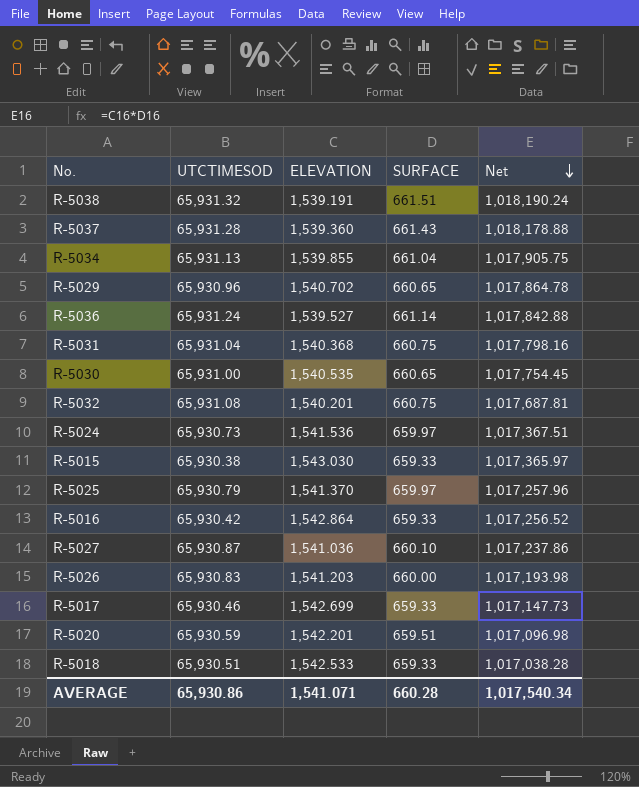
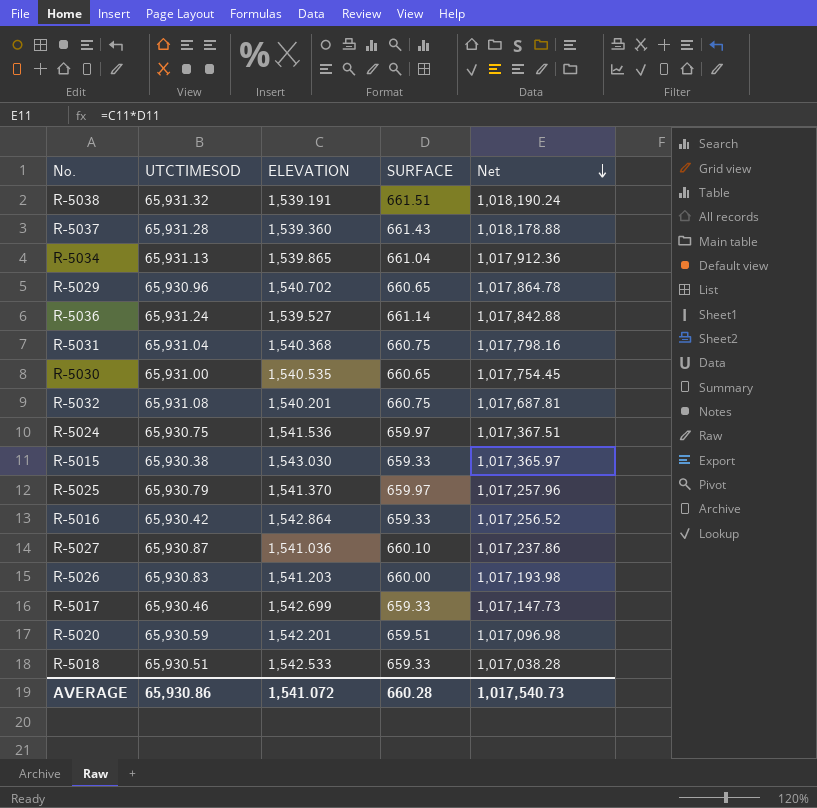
R-5034 | ELEVATION: 1,539.855 -> 1,539.865
R-5034 | Net: 1,017,905.75 -> 1,017,912.36
R-5024 | UTCTIMESOD: 65,930.73 -> 65,930.75
AVERAGE | ELEVATION: 1,541.071 -> 1,541.072
AVERAGE | Net: 1,017,540.34 -> 1,017,540.73

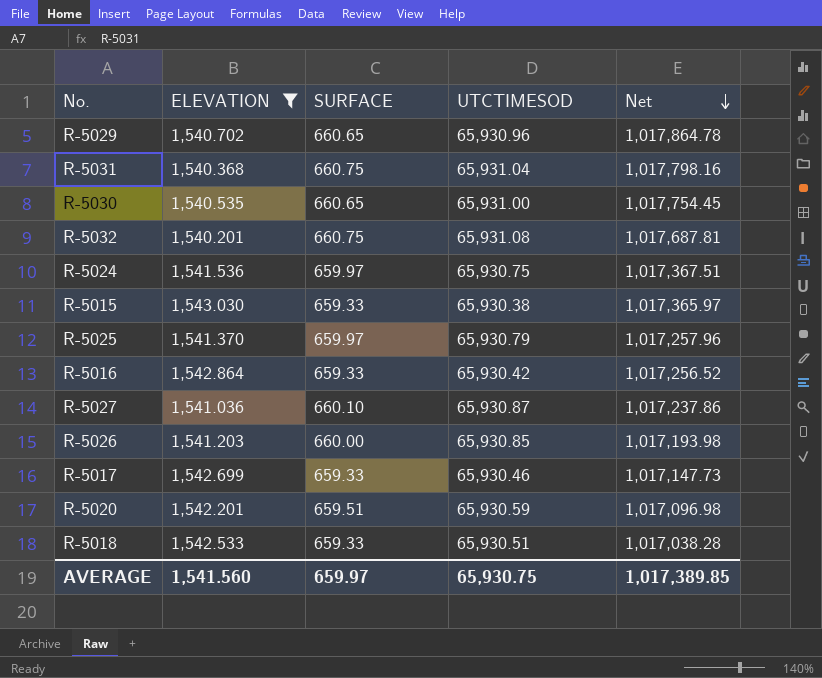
filter: none -> ELEVATION >= 1,540.201
column UTCTIMESOD | position: 2 -> 4
R-5026 | UTCTIMESOD: 65,930.83 -> 65,930.85
AVERAGE | ELEVATION: 1,541.072 -> 1,541.560
AVERAGE | SURFACE: 660.28 -> 659.97
AVERAGE | UTCTIMESOD: 65,930.86 -> 65,930.75
AVERAGE | Net: 1,017,540.73 -> 1,017,389.85

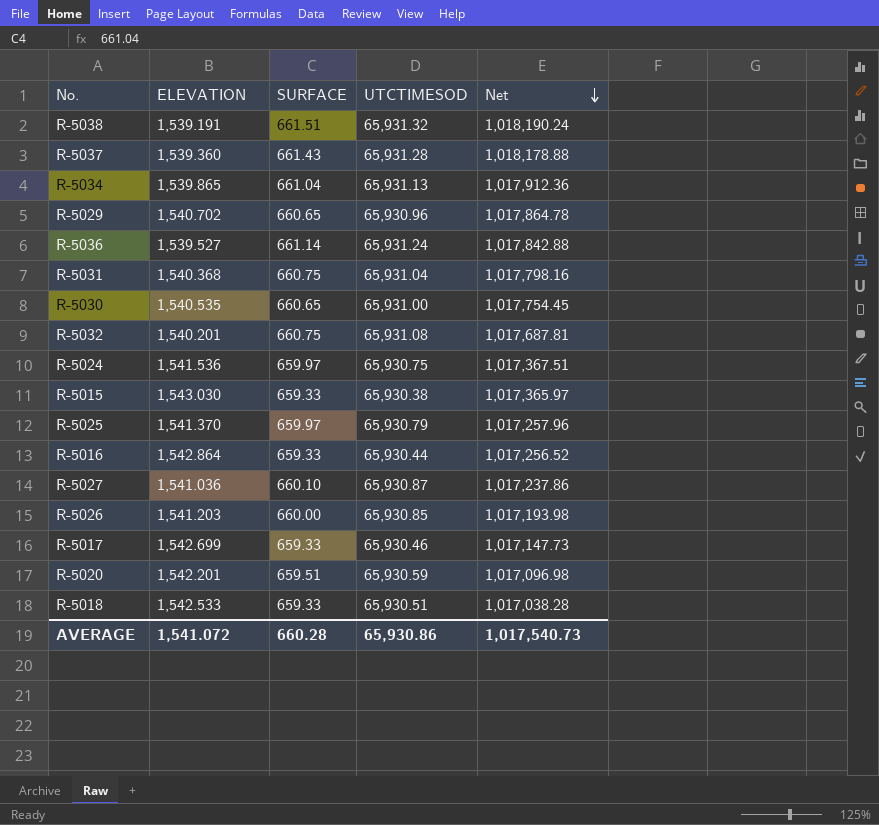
filter: ELEVATION >= 1,540.201 -> none
R-5016 | UTCTIMESOD: 65,930.42 -> 65,930.44
AVERAGE | ELEVATION: 1,541.560 -> 1,541.072
AVERAGE | SURFACE: 659.97 -> 660.28
AVERAGE | UTCTIMESOD: 65,930.75 -> 65,930.86
AVERAGE | Net: 1,017,389.85 -> 1,017,540.73

